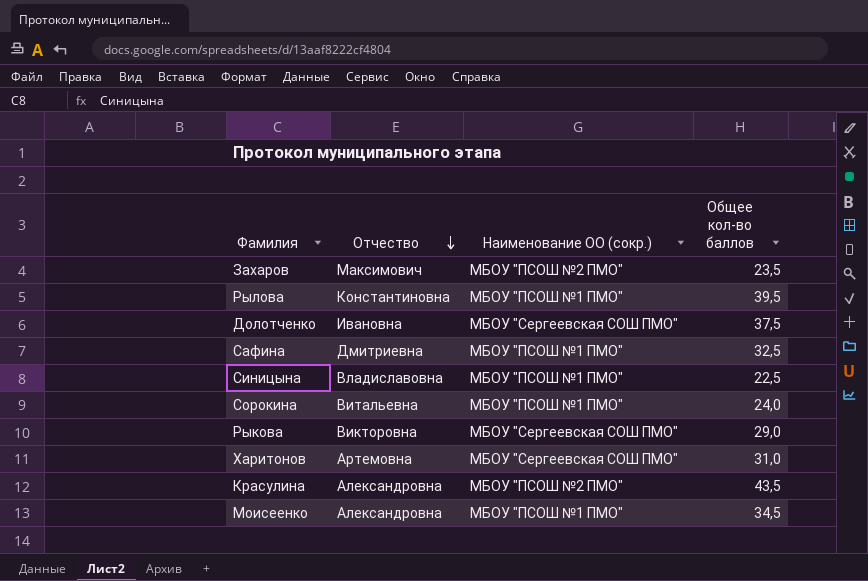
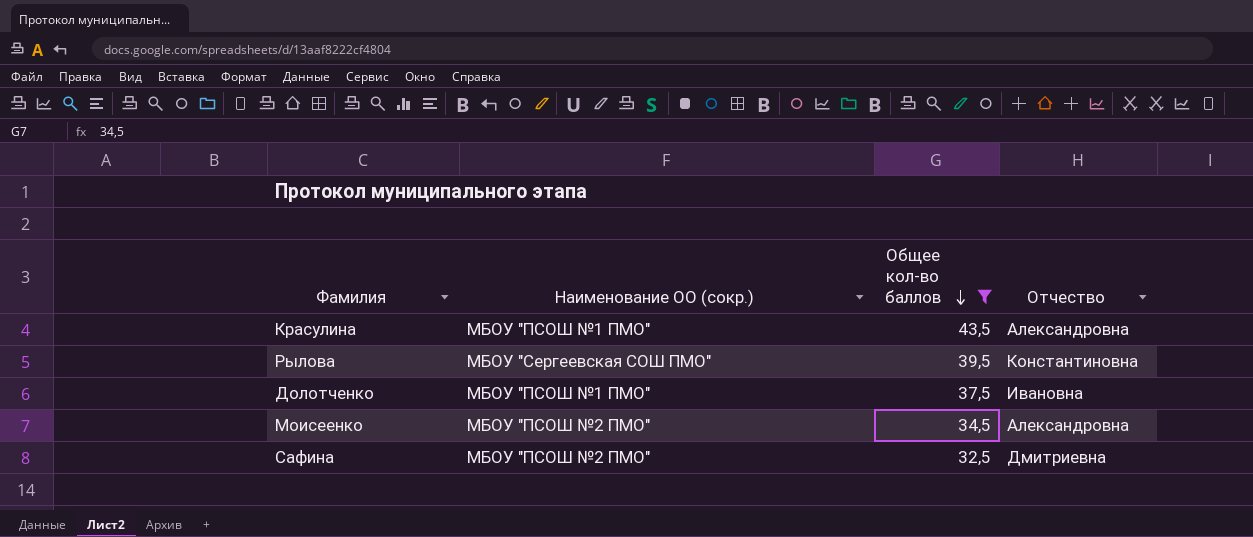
filter: none -> Общее кол-во баллов >= 32,5
row order: Отчество descending -> Общее кол-во баллов descending
column Отчество | position: 2 -> 4
Красулина | Наименование ОО (сокр.): МБОУ "ПСОШ №2 ПМО" -> МБОУ "ПСОШ №1 ПМО"
Рылова | Наименование ОО (сокр.): МБОУ "ПСОШ №1 ПМО" -> МБОУ "Сергеевская СОШ ПМО"
Долотченко | Наименование ОО (сокр.): МБОУ "Сергеевская СОШ ПМО" -> МБОУ "ПСОШ №1 ПМО"
Моисеенко | Наименование ОО (сокр.): МБОУ "ПСОШ №1 ПМО" -> МБОУ "ПСОШ №2 ПМО"
Сафина | Наименование ОО (сокр.): МБОУ "ПСОШ №1 ПМО" -> МБОУ "ПСОШ №2 ПМО"

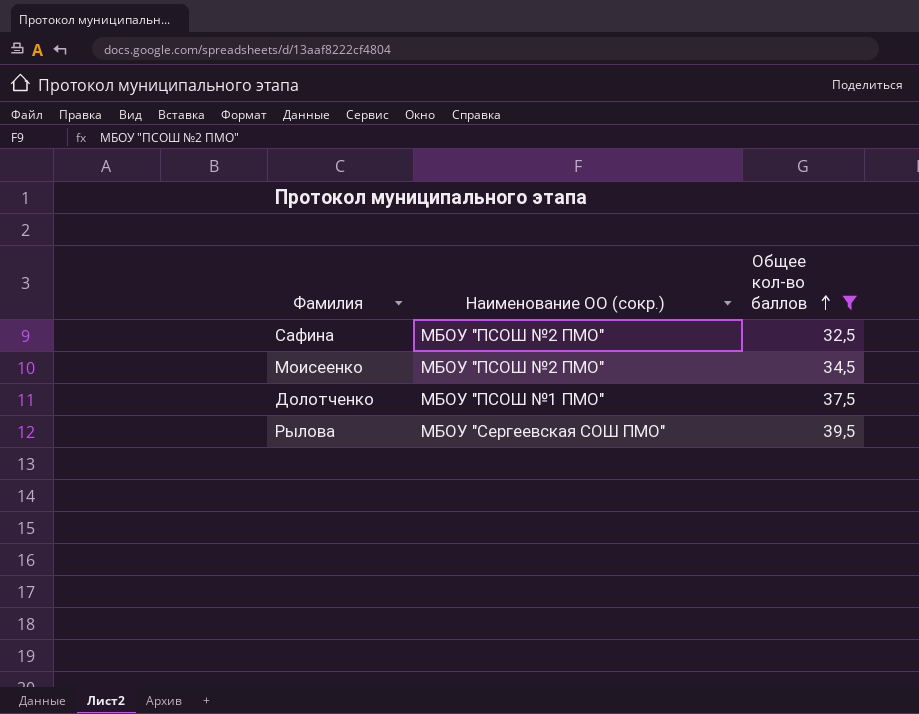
row order: Общее кол-во баллов descending -> Общее кол-во баллов ascending
column Отчество | position: 4 -> none
row Красулина: МБОУ "ПСОШ №1 ПМО" | 43,5 | Александровна -> none

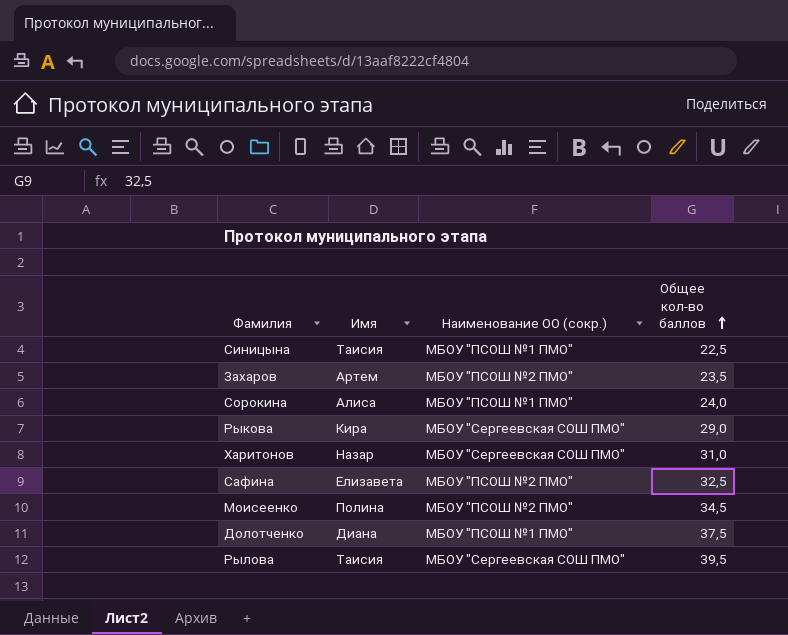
filter: Общее кол-во баллов >= 32,5 -> none
column Имя | position: none -> 2

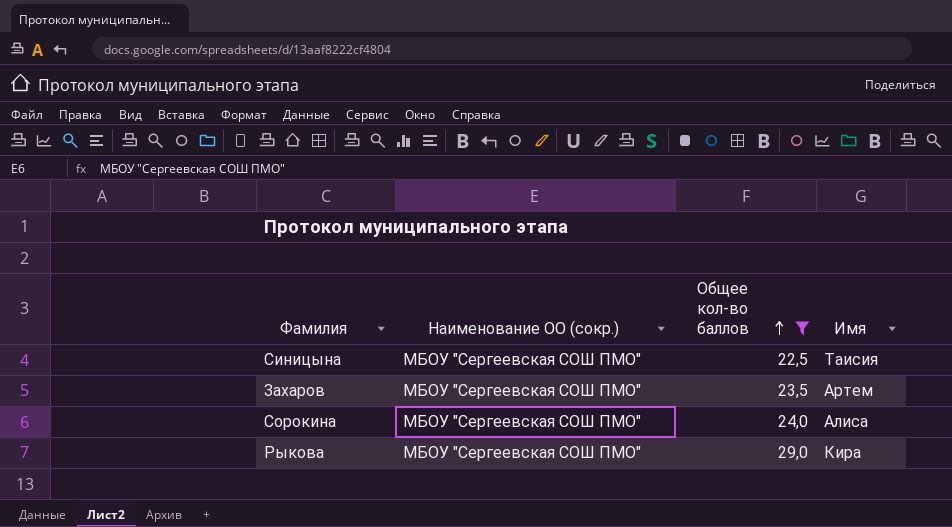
filter: none -> Общее кол-во баллов <= 29,0
column Имя | position: 2 -> 4
Синицына | Наименование ОО (сокр.): МБОУ "ПСОШ №1 ПМО" -> МБОУ "Сергеевская СОШ ПМО"
Захаров | Наименование ОО (сокр.): МБОУ "ПСОШ №2 ПМО" -> МБОУ "Сергеевская СОШ ПМО"
Сорокина | Наименование ОО (сокр.): МБОУ "ПСОШ №1 ПМО" -> МБОУ "Сергеевская СОШ ПМО"

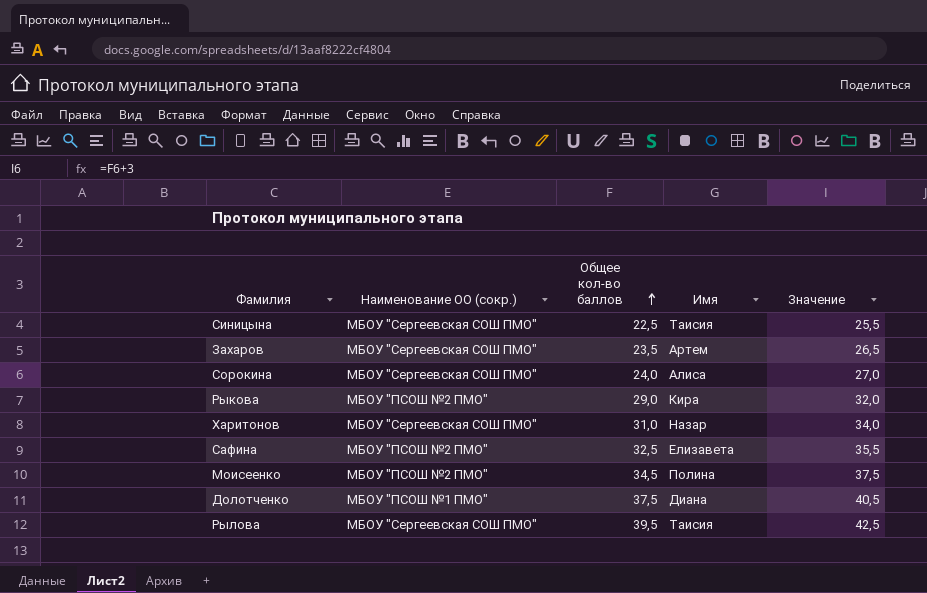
filter: Общее кол-во баллов <= 29,0 -> none
column Значение | formula: none -> [Общее кол-во баллов] + 3
Рыкова | Наименование ОО (сокр.): МБОУ "Сергеевская СОШ ПМО" -> МБОУ "ПСОШ №2 ПМО"

